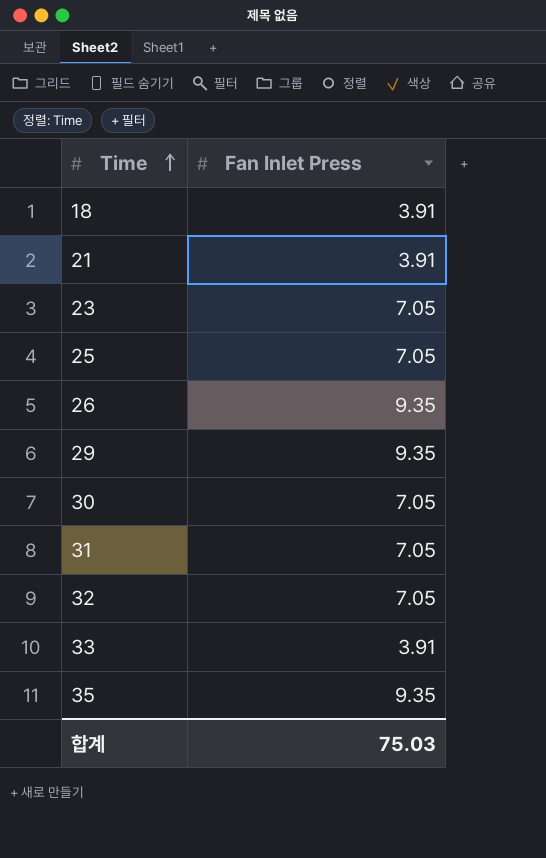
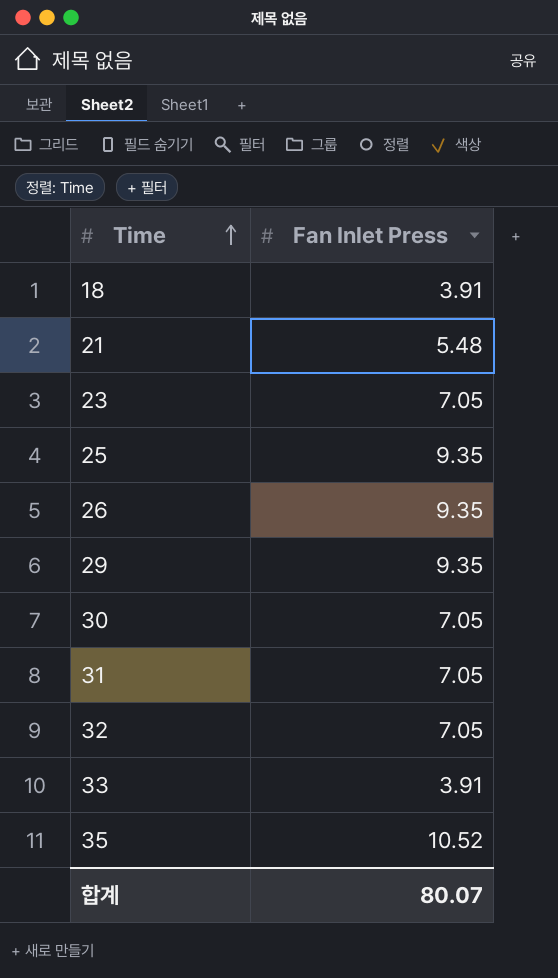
21 | Fan Inlet Press: 3.91 -> 5.48
25 | Fan Inlet Press: 7.05 -> 9.35
35 | Fan Inlet Press: 9.35 -> 10.52
합계 | Fan Inlet Press: 75.03 -> 80.07

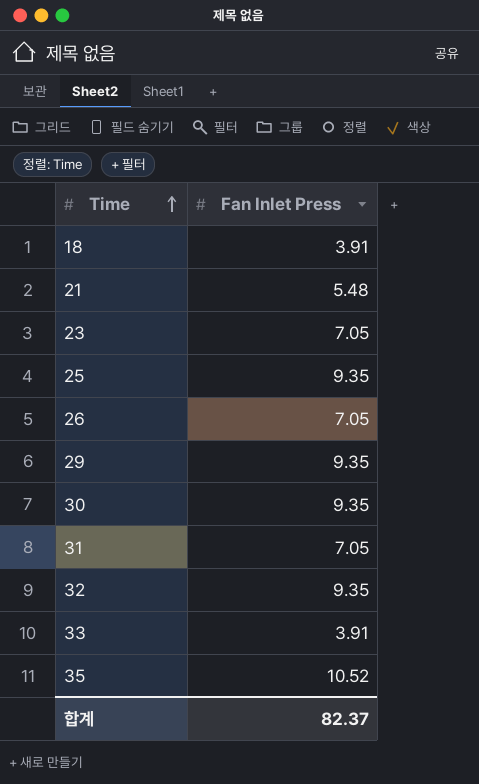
26 | Fan Inlet Press: 9.35 -> 7.05
30 | Fan Inlet Press: 7.05 -> 9.35
32 | Fan Inlet Press: 7.05 -> 9.35
합계 | Fan Inlet Press: 80.07 -> 82.37

